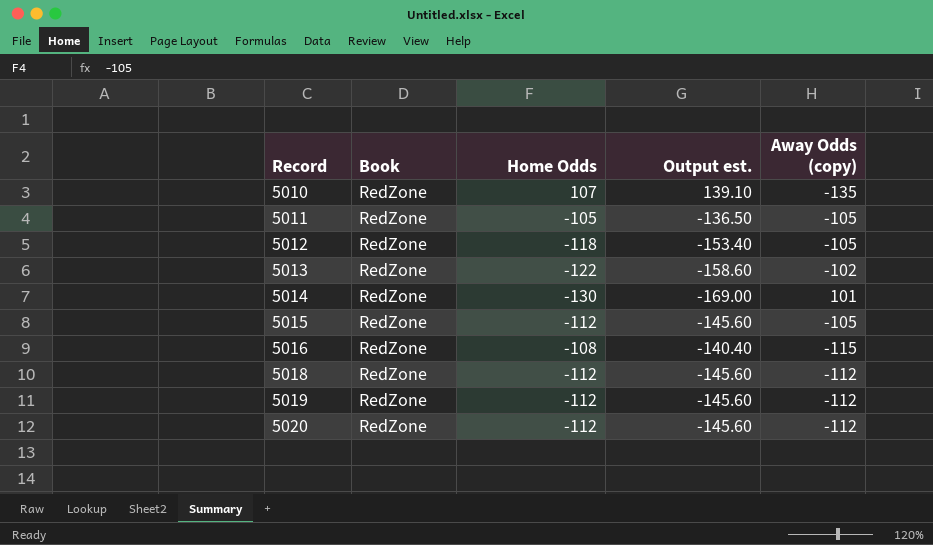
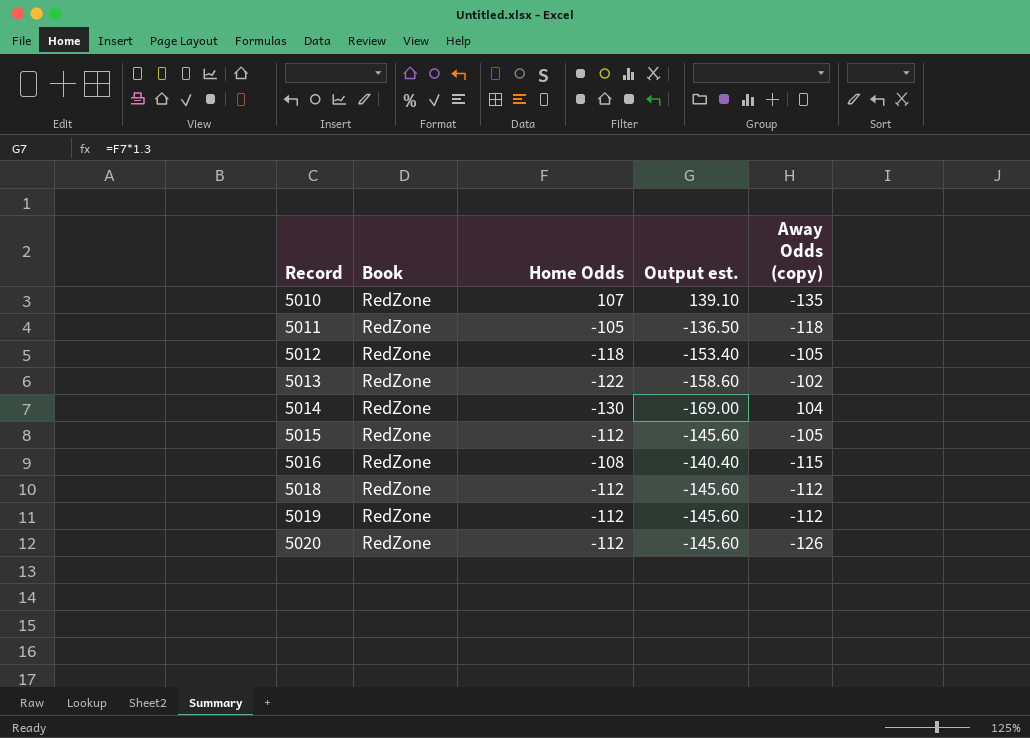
5011 | Away Odds (copy): -105 -> -118
5014 | Away Odds (copy): 101 -> 104
5020 | Away Odds (copy): -112 -> -126

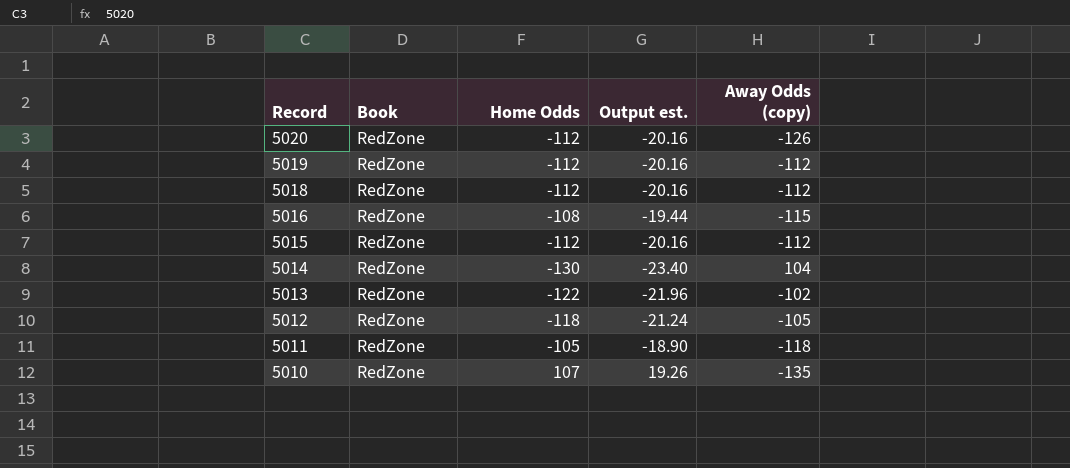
row order: Record ascending -> Record descending
column Output est. | formula: [Home Odds] * 1.3 -> [Home Odds] * 0.18
5015 | Away Odds (copy): -105 -> -112

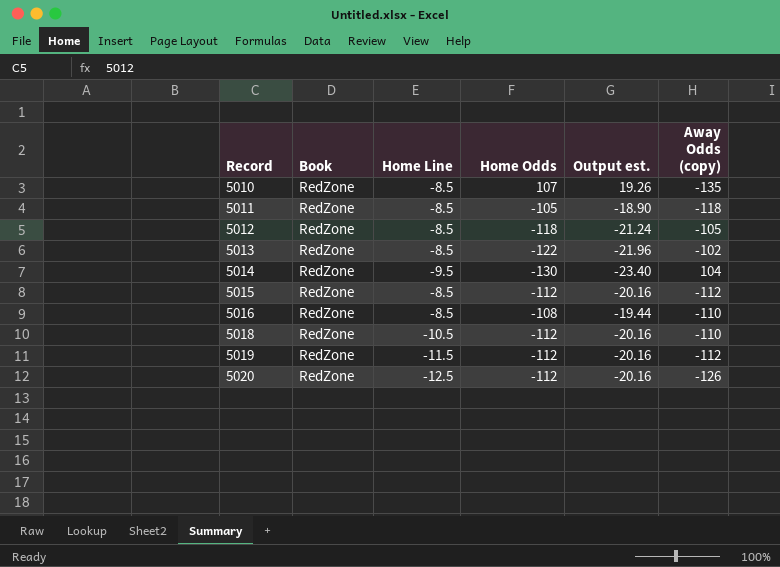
row order: Record descending -> Record ascending
column Home Line | position: none -> 3
5016 | Away Odds (copy): -115 -> -110
5018 | Away Odds (copy): -112 -> -110

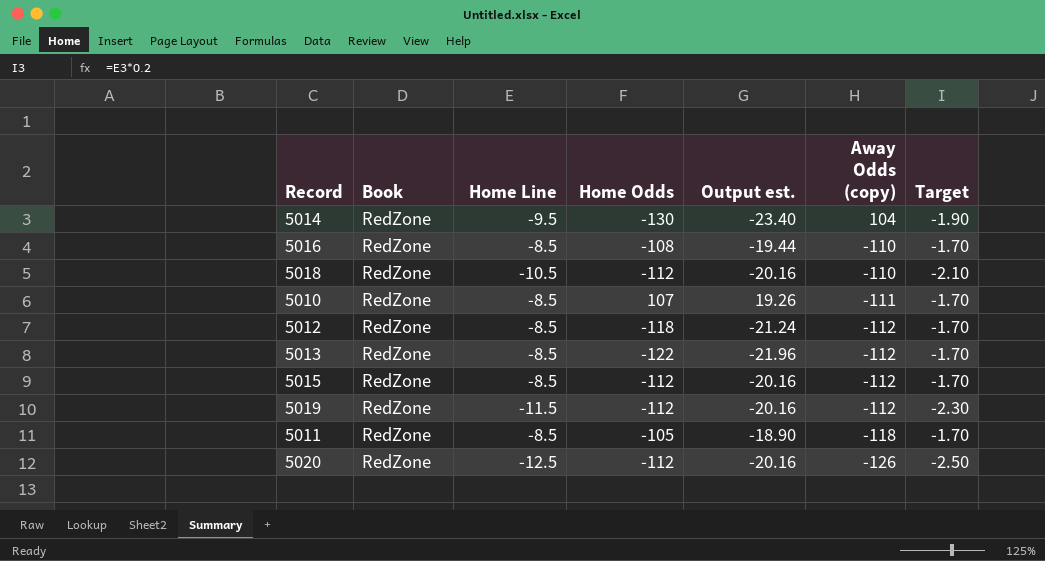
row order: Record ascending -> Away Odds (copy) descending
column Target | formula: none -> [Home Line] * 0.2
5010 | Away Odds (copy): -135 -> -111
5012 | Away Odds (copy): -105 -> -112
5013 | Away Odds (copy): -102 -> -112

